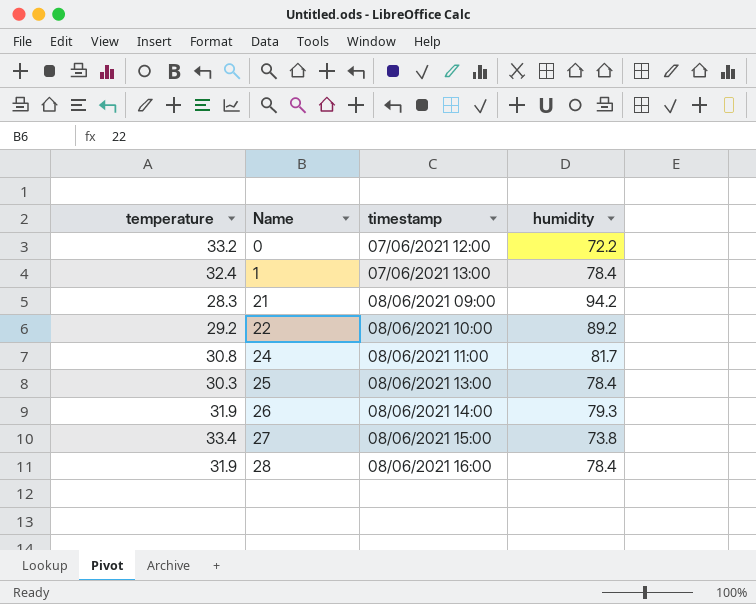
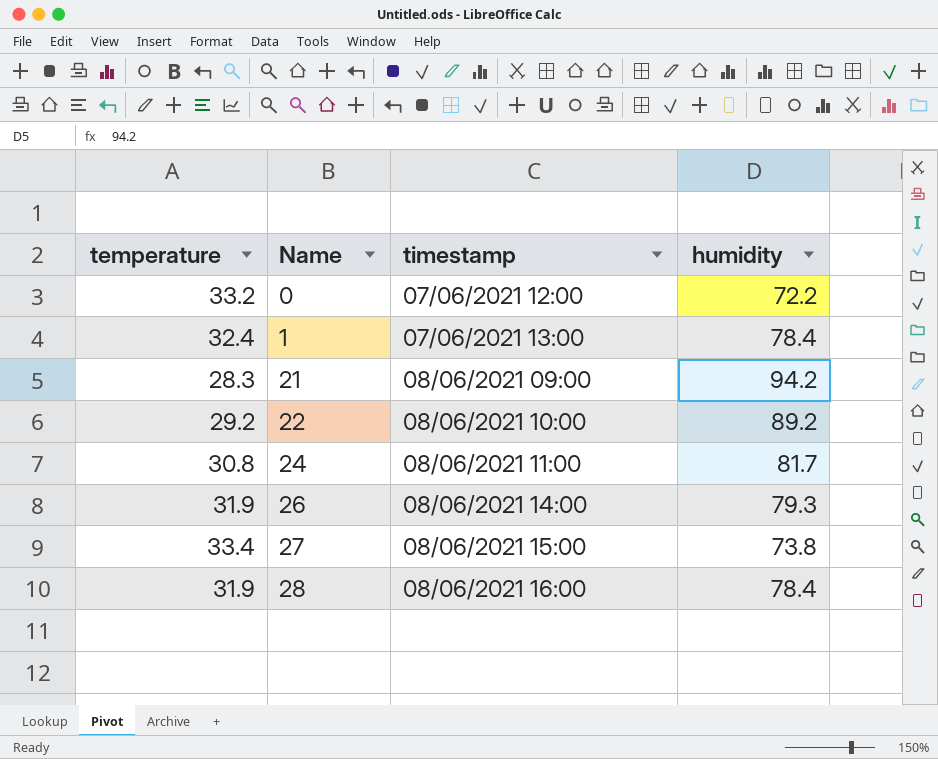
row 25: 30.3 | 08/06/2021 13:00 | 78.4 -> none

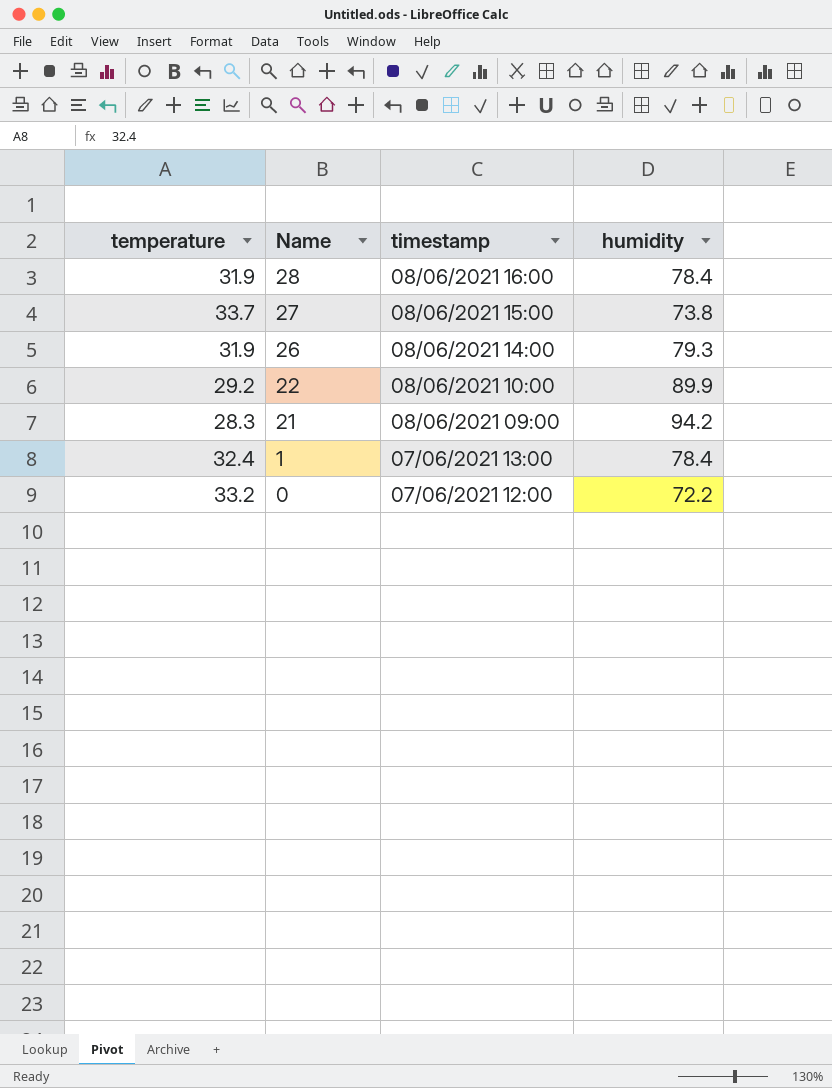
row order: Name ascending -> Name descending
row 24: 30.8 | 08/06/2021 11:00 | 81.7 -> none
27 | temperature: 33.4 -> 33.7
22 | humidity: 89.2 -> 89.9

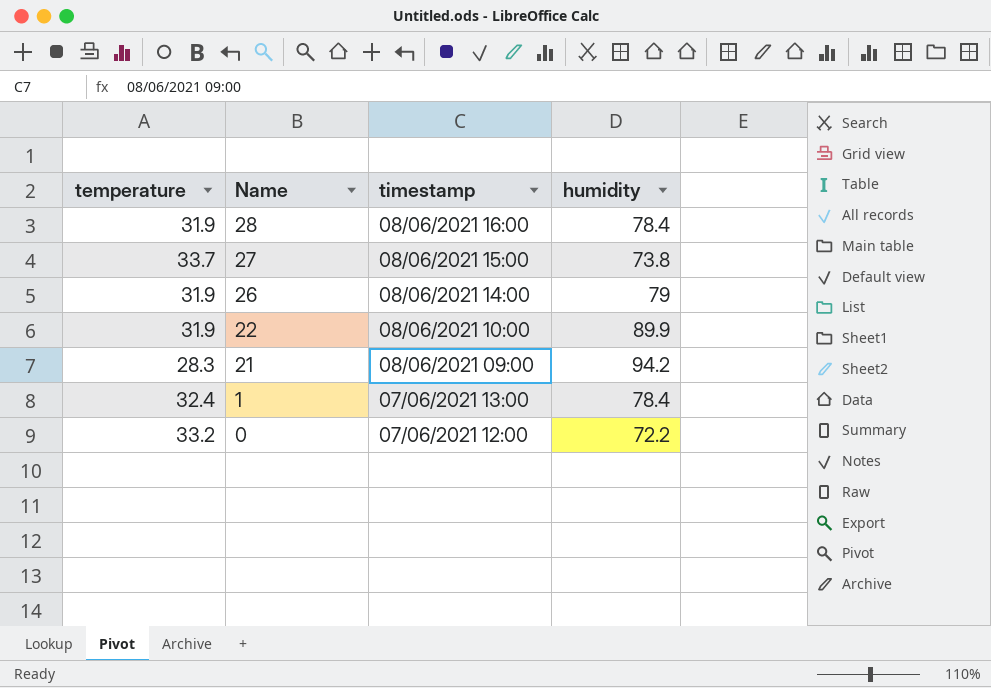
26 | humidity: 79.3 -> 79
22 | temperature: 29.2 -> 31.9

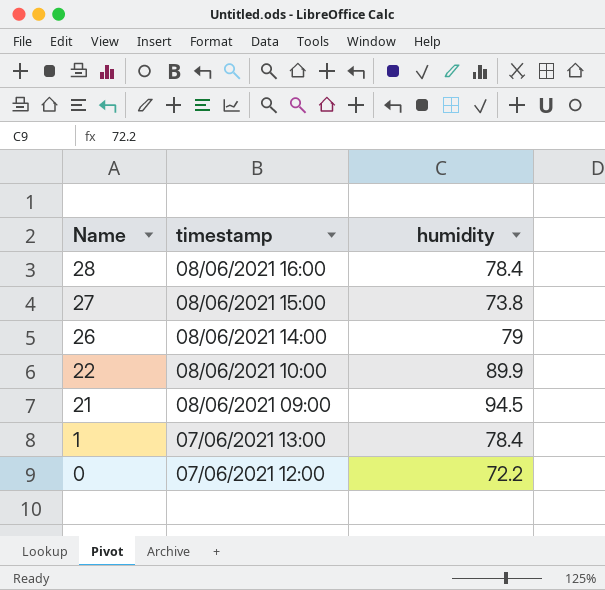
column temperature | position: 1 -> none
21 | humidity: 94.2 -> 94.5

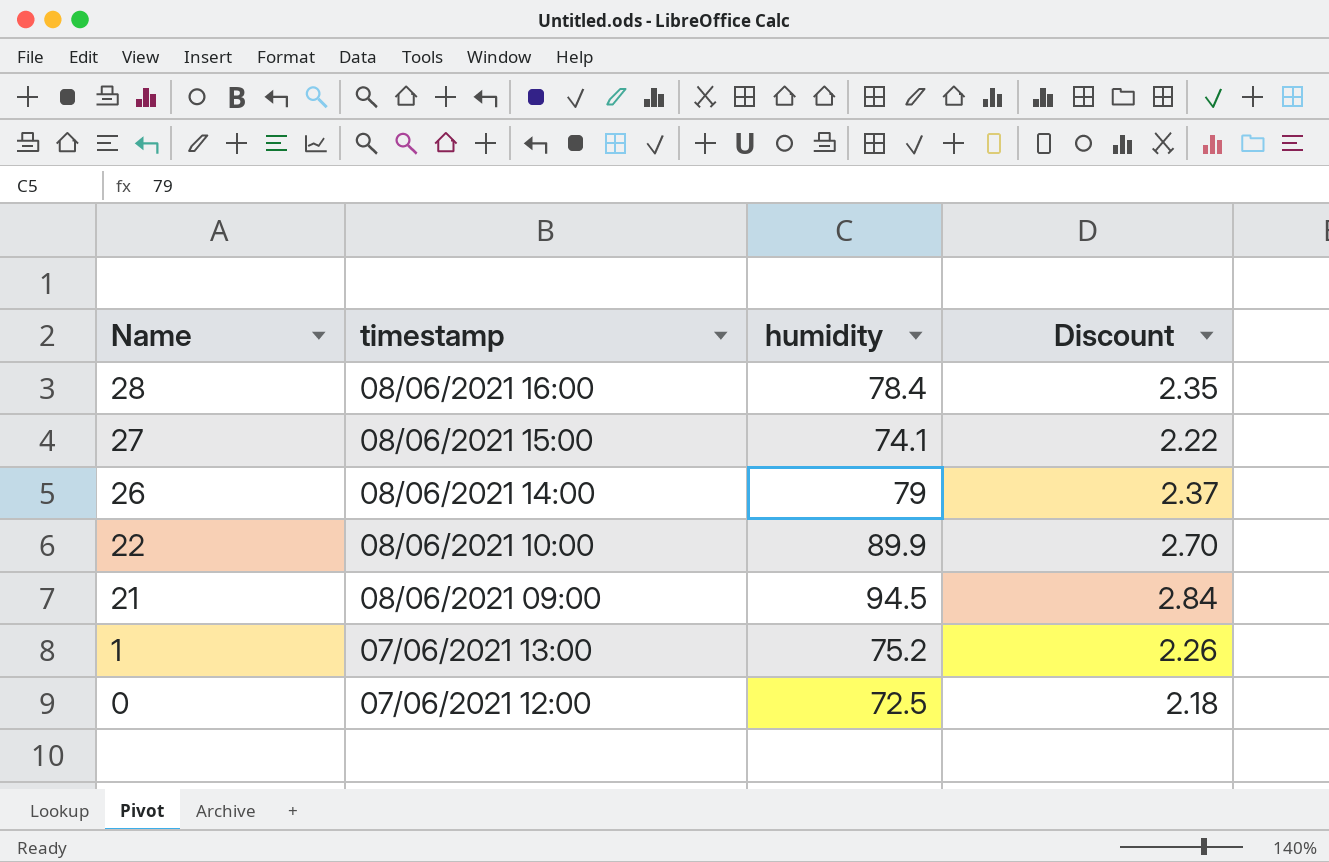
column Discount | formula: none -> [humidity] * 0.03
27 | humidity: 73.8 -> 74.1
1 | humidity: 78.4 -> 75.2
0 | humidity: 72.2 -> 72.5

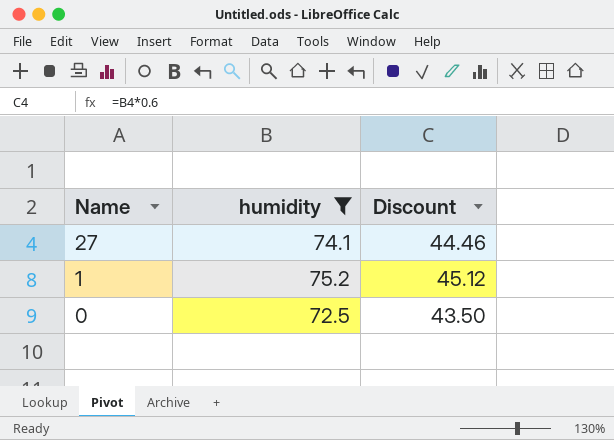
filter: none -> humidity <= 75.2
column timestamp | position: 2 -> none
column Discount | formula: [humidity] * 0.03 -> [humidity] * 0.6

